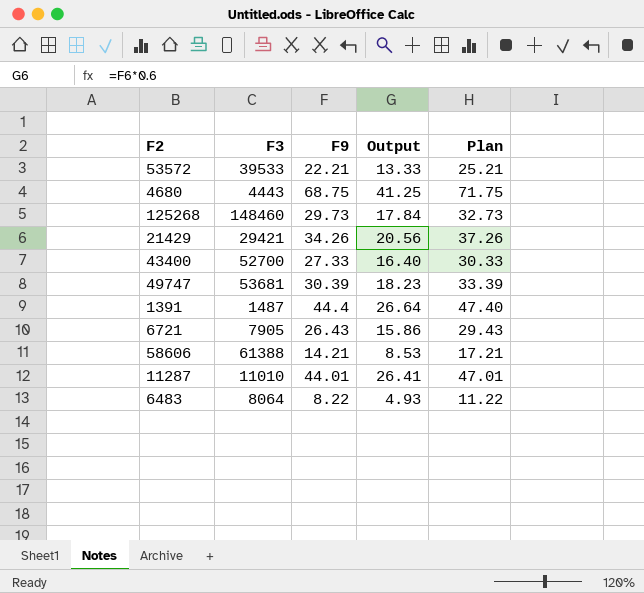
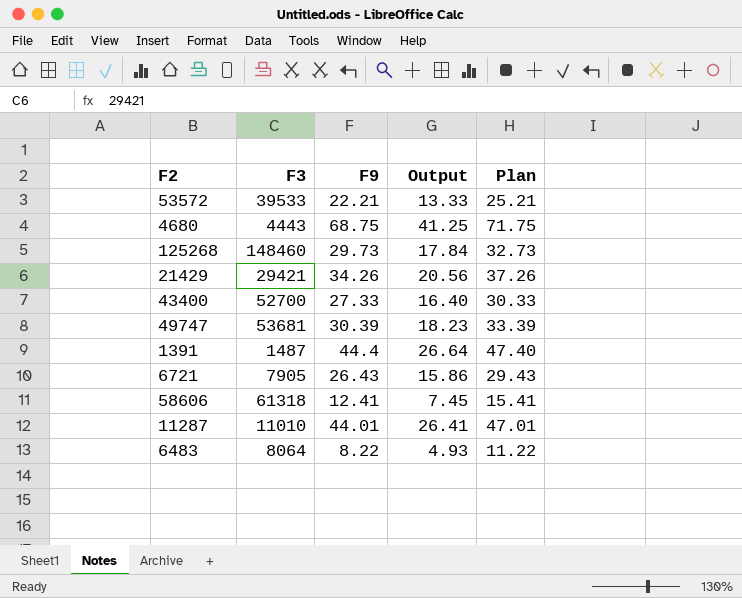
58606 | F3: 61388 -> 61318
58606 | F9: 14.21 -> 12.41
58606 | Output: 8.53 -> 7.45
58606 | Plan: 17.21 -> 15.41

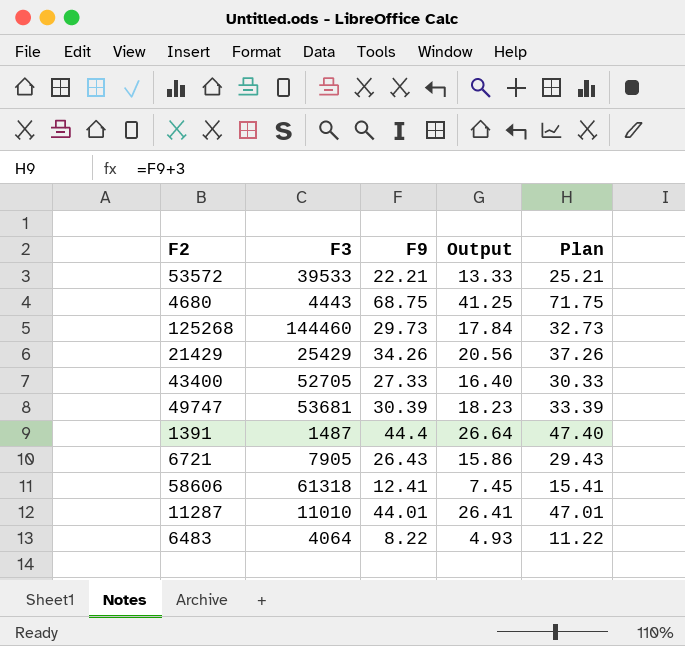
125268 | F3: 148460 -> 144460
21429 | F3: 29421 -> 25429
43400 | F3: 52700 -> 52705
6483 | F3: 8064 -> 4064

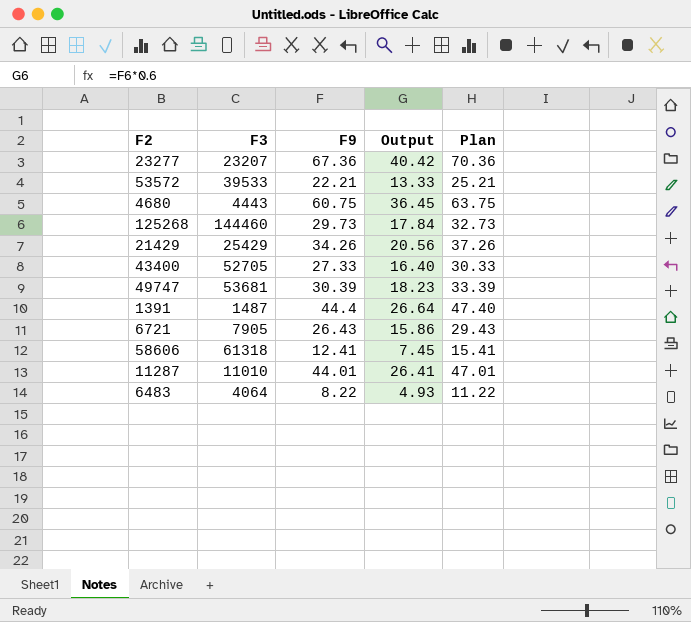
row 23277: none -> 23207 | 67.36 | 40.42 | 70.36
4680 | F9: 68.75 -> 60.75
4680 | Output: 41.25 -> 36.45
4680 | Plan: 71.75 -> 63.75

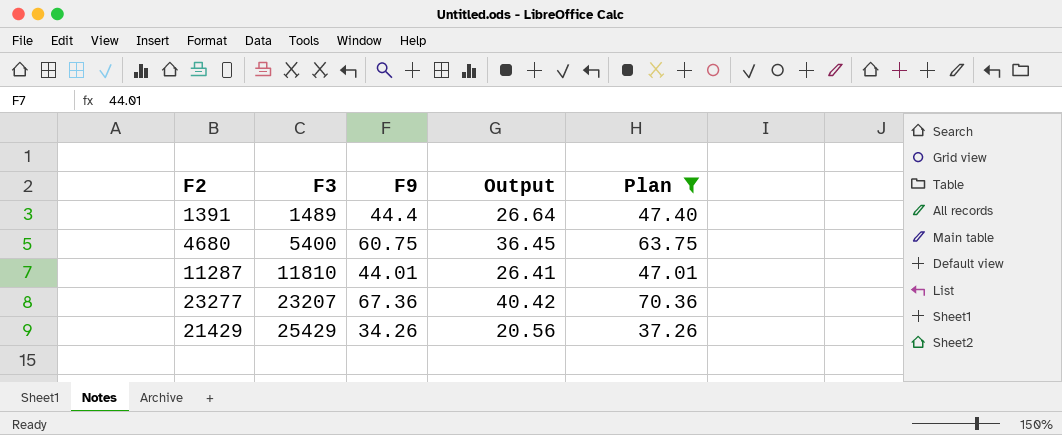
filter: none -> Plan >= 37.26
row order: none -> F3 ascending
1391 | F3: 1487 -> 1489
4680 | F3: 4443 -> 5400
11287 | F3: 11010 -> 11810

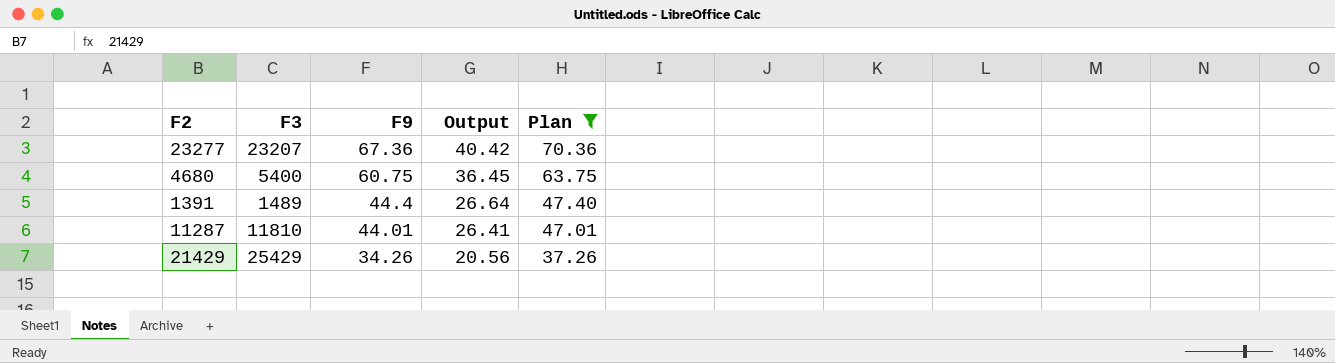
row order: F3 ascending -> F9 descending

